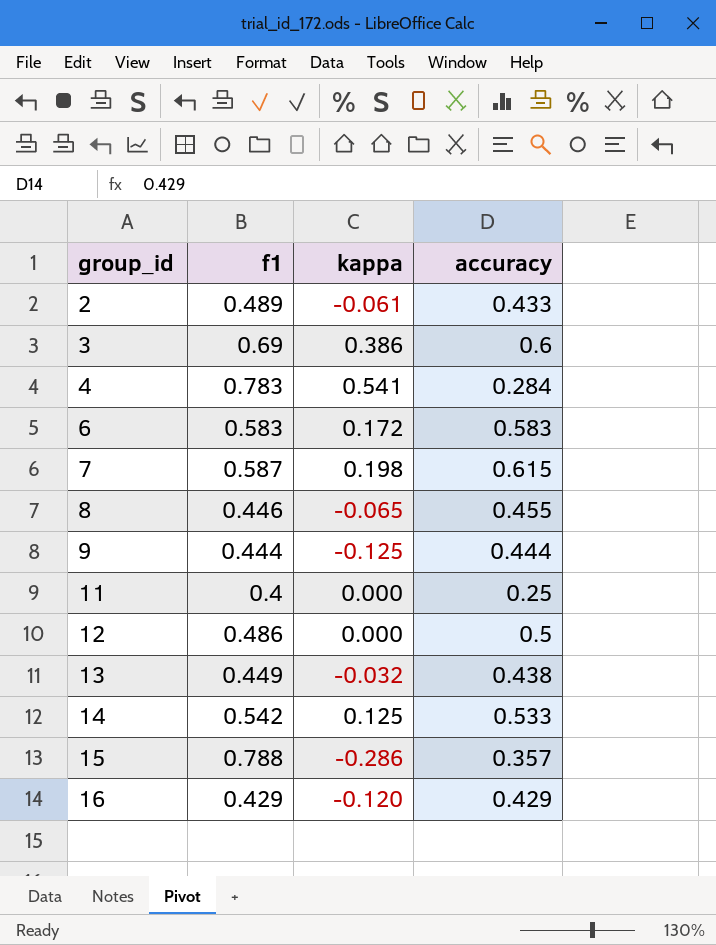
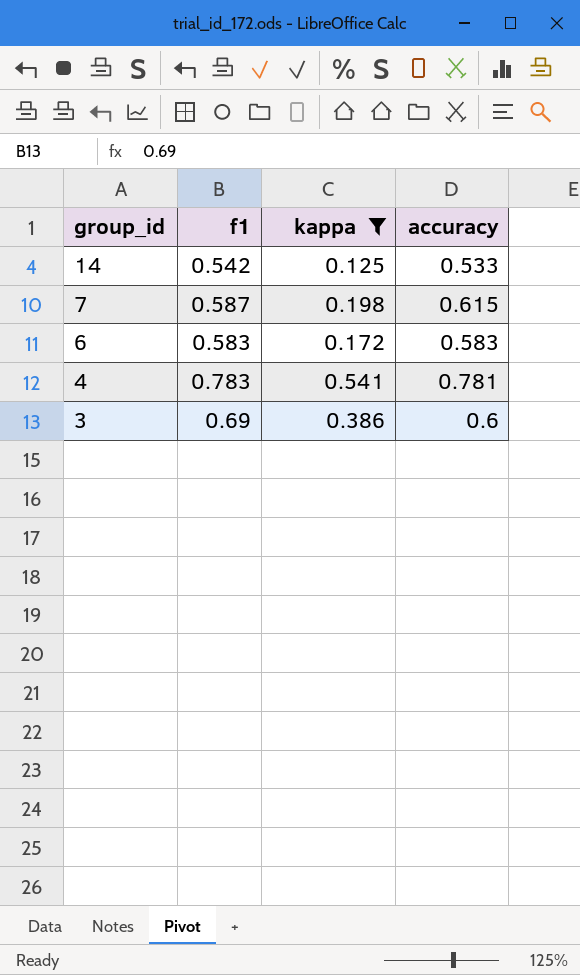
filter: none -> kappa >= 0.125
row order: group_id ascending -> group_id descending
4 | accuracy: 0.284 -> 0.781

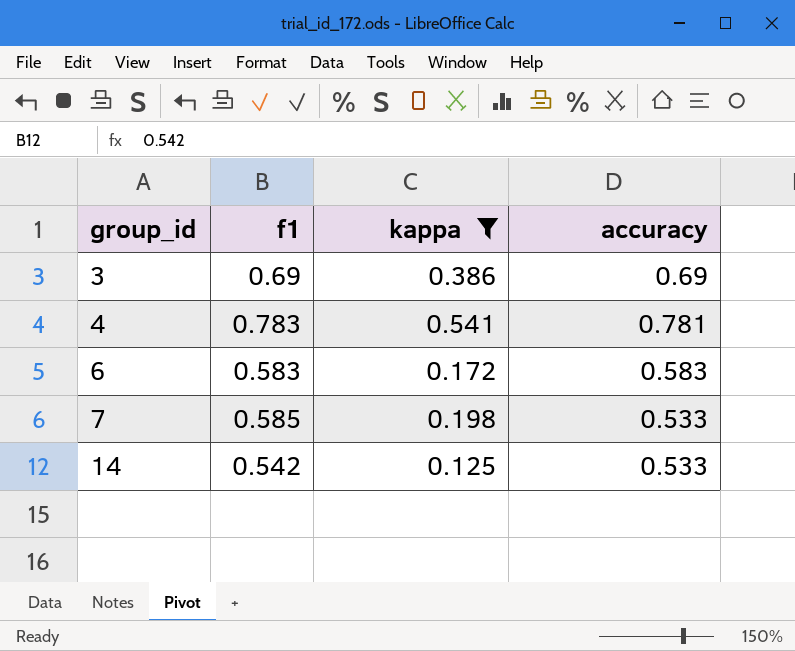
row order: group_id descending -> group_id ascending
3 | accuracy: 0.6 -> 0.69
7 | f1: 0.587 -> 0.585
7 | accuracy: 0.615 -> 0.533

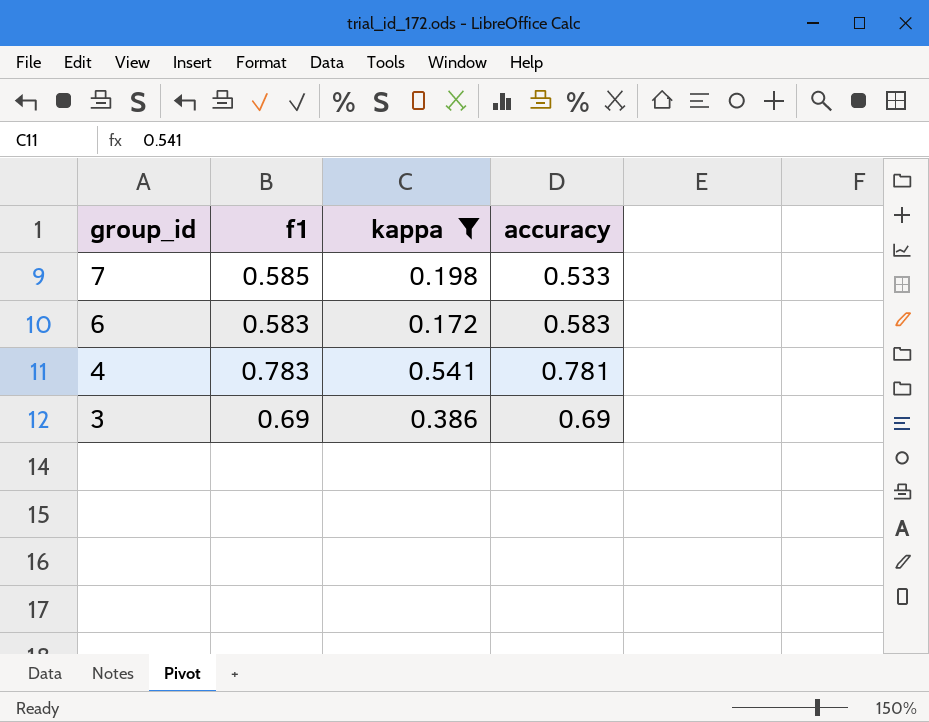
row order: group_id ascending -> group_id descending
row 14: 0.542 | 0.125 | 0.533 -> none

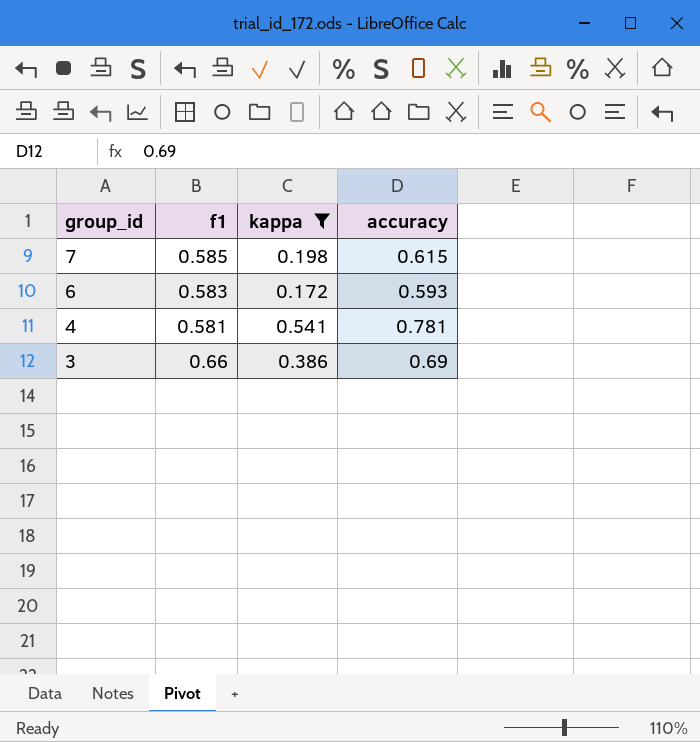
7 | accuracy: 0.533 -> 0.615
6 | accuracy: 0.583 -> 0.593
4 | f1: 0.783 -> 0.581
3 | f1: 0.69 -> 0.66

